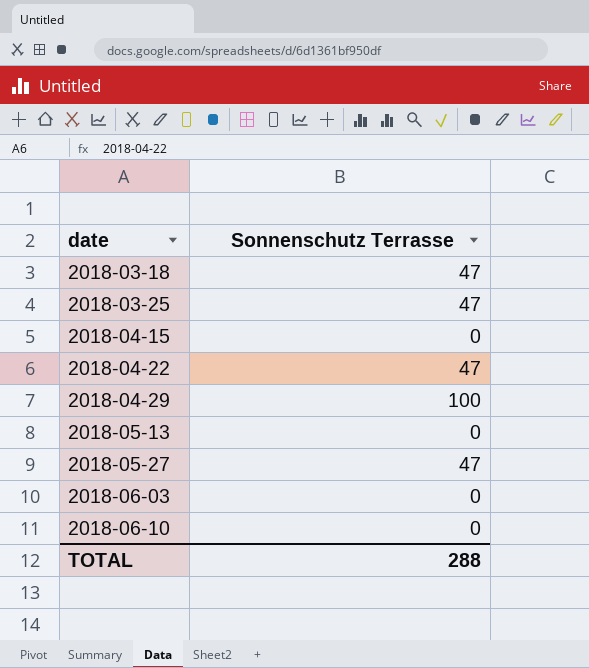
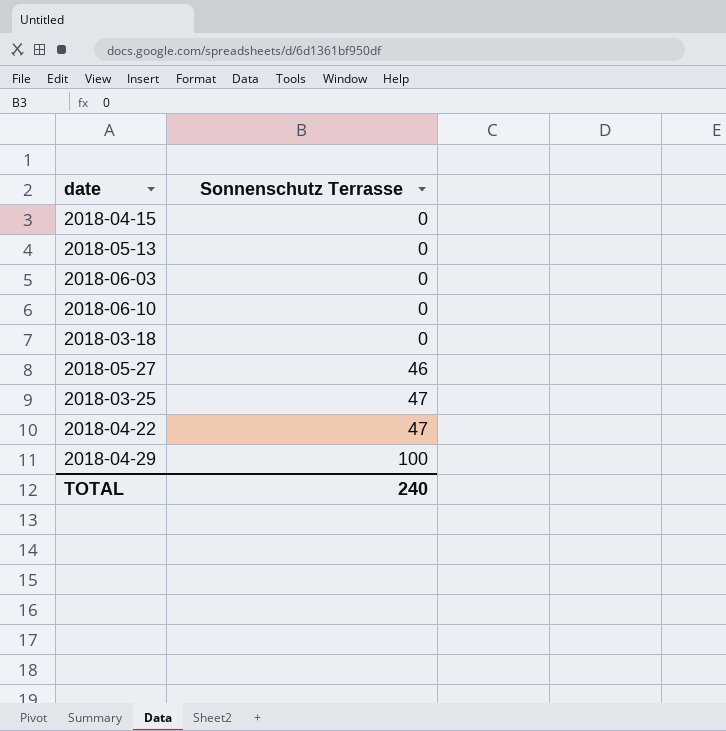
row order: date ascending -> Sonnenschutz Terrasse ascending
2018-03-18 | Sonnenschutz Terrasse: 47 -> 0
2018-05-27 | Sonnenschutz Terrasse: 47 -> 46
TOTAL | Sonnenschutz Terrasse: 288 -> 240

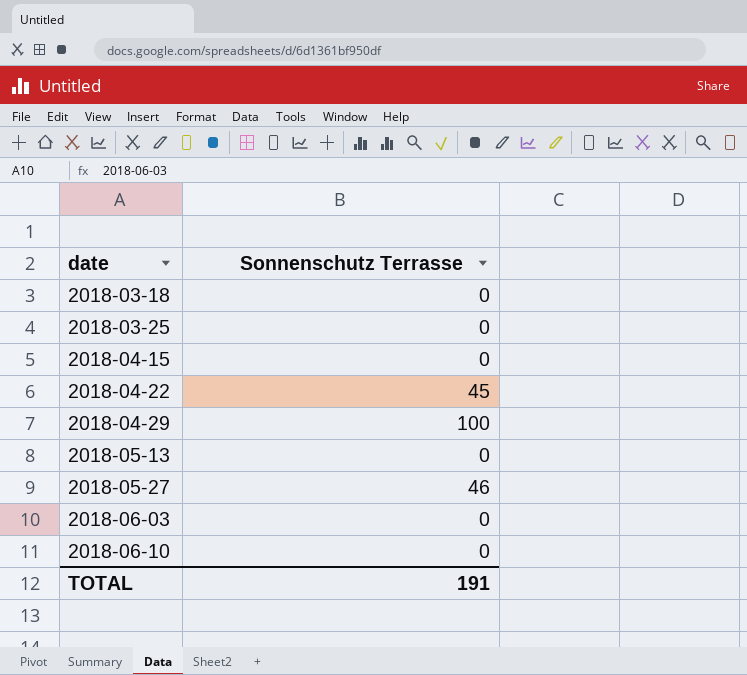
row order: Sonnenschutz Terrasse ascending -> date ascending
2018-03-25 | Sonnenschutz Terrasse: 47 -> 0
2018-04-22 | Sonnenschutz Terrasse: 47 -> 45
TOTAL | Sonnenschutz Terrasse: 240 -> 191

